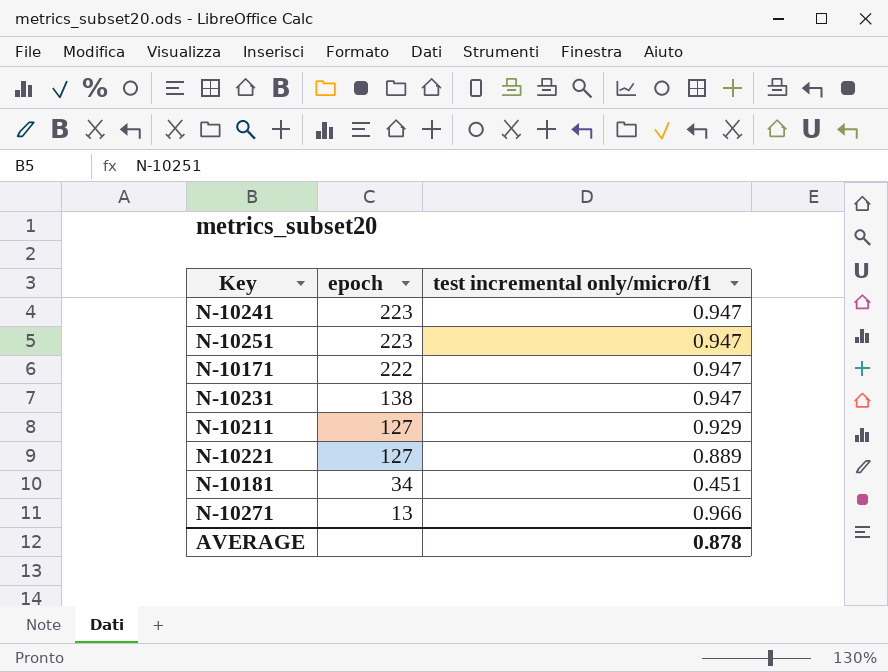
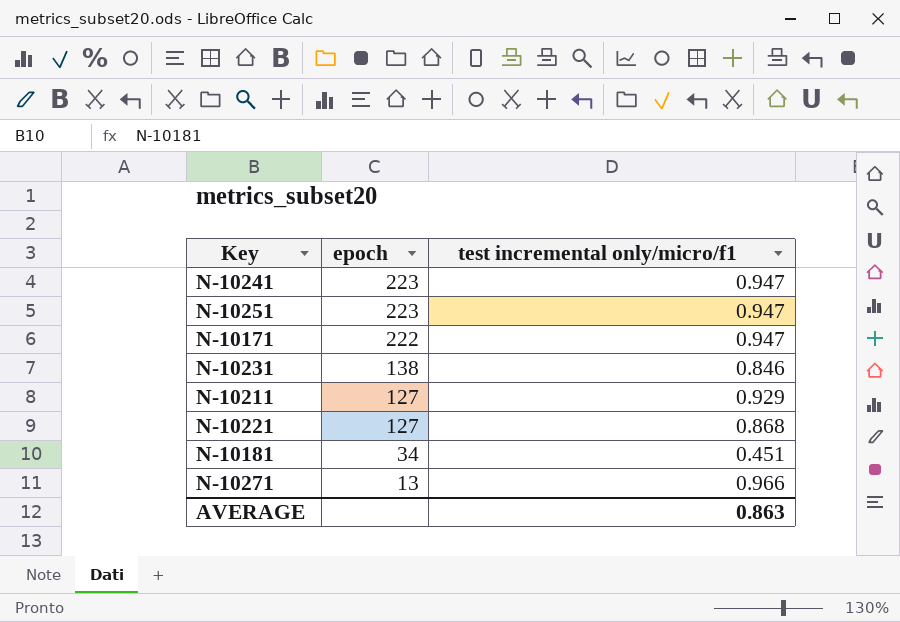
N-10231 | test incremental only/micro/f1: 0.947 -> 0.846
N-10221 | test incremental only/micro/f1: 0.889 -> 0.868
AVERAGE | test incremental only/micro/f1: 0.878 -> 0.863

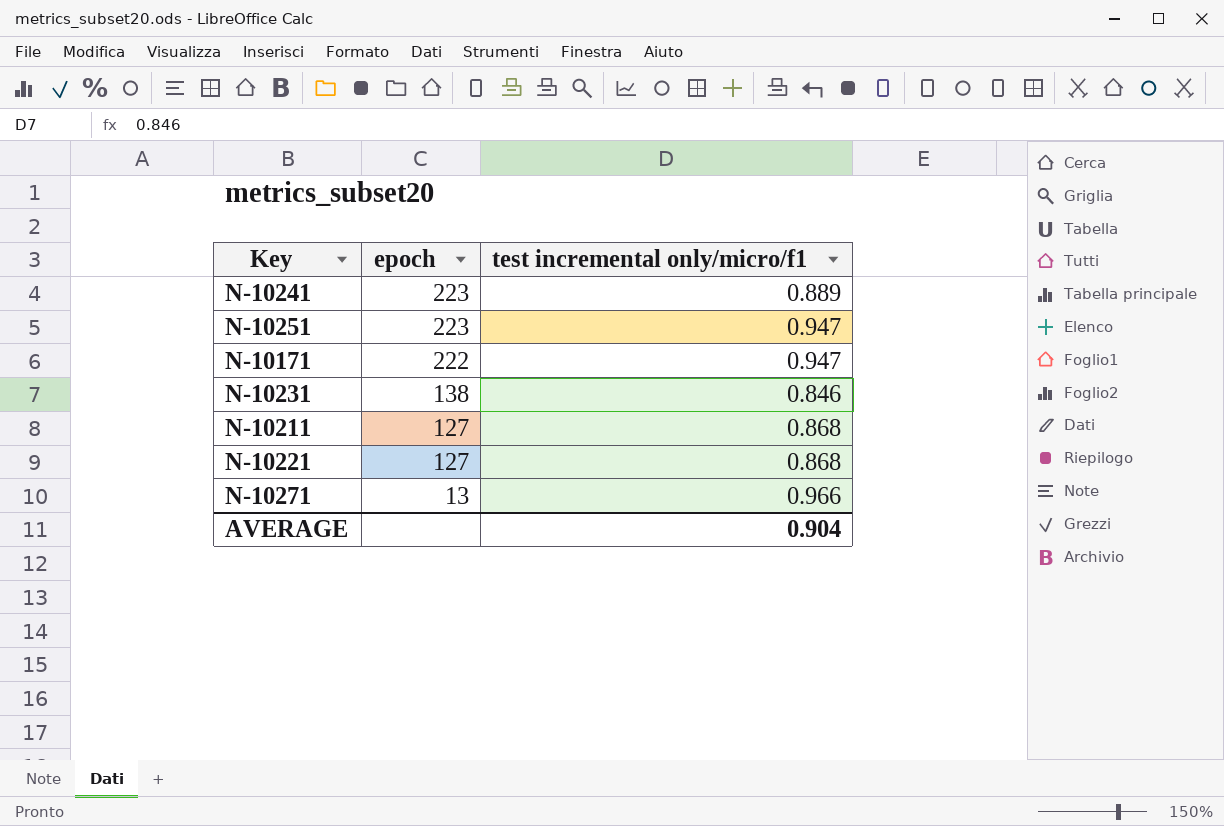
row N-10181: 34 | 0.451 -> none
N-10241 | test incremental only/micro/f1: 0.947 -> 0.889
N-10211 | test incremental only/micro/f1: 0.929 -> 0.868
AVERAGE | test incremental only/micro/f1: 0.863 -> 0.904

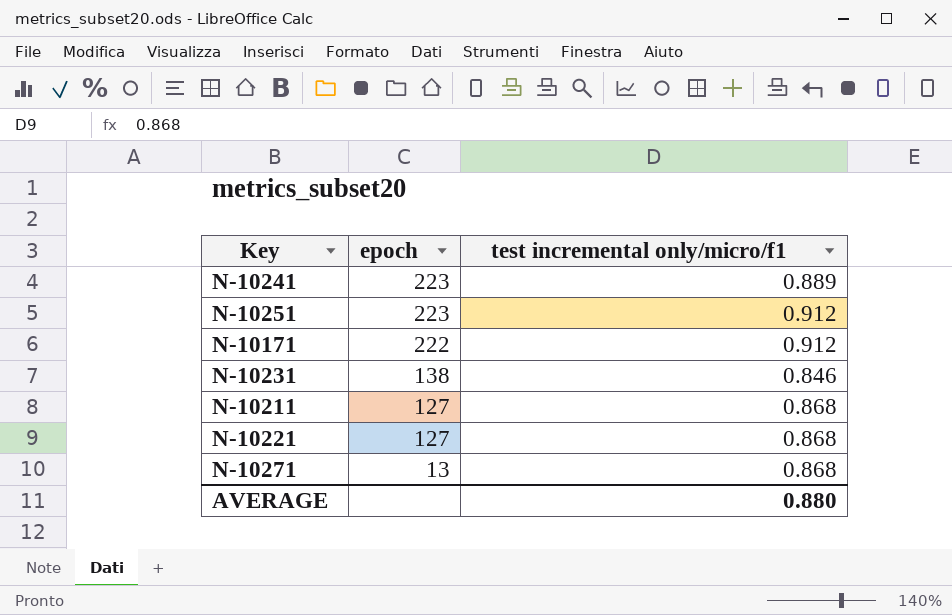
N-10251 | test incremental only/micro/f1: 0.947 -> 0.912
N-10171 | test incremental only/micro/f1: 0.947 -> 0.912
N-10271 | test incremental only/micro/f1: 0.966 -> 0.868
AVERAGE | test incremental only/micro/f1: 0.904 -> 0.880

